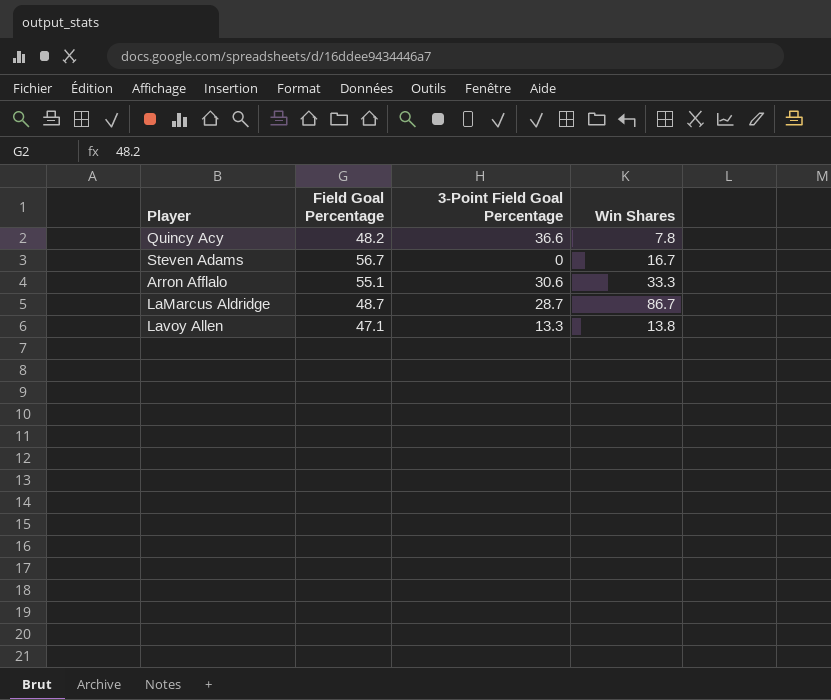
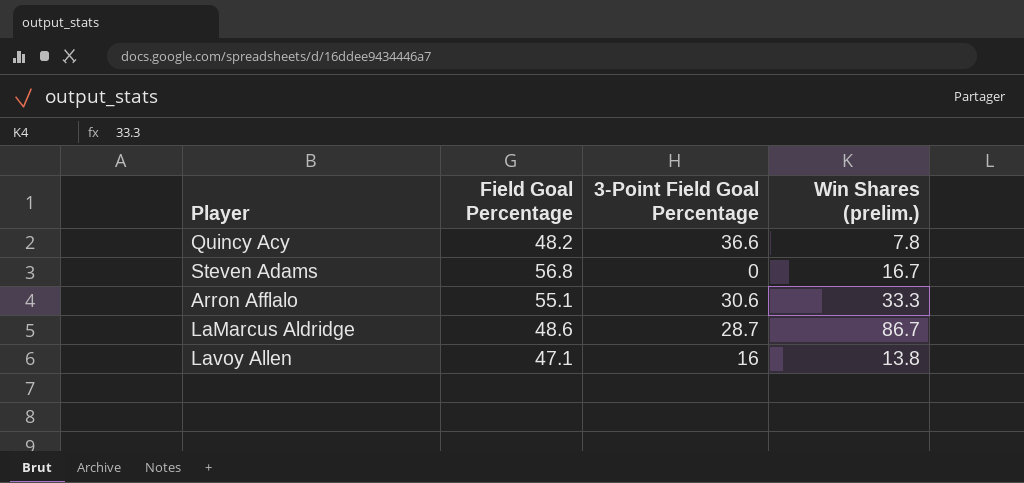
column name: Win Shares -> Win Shares (prelim.)
Steven Adams | Field Goal Percentage: 56.7 -> 56.8
LaMarcus Aldridge | Field Goal Percentage: 48.7 -> 48.6
Lavoy Allen | 3-Point Field Goal Percentage: 13.3 -> 16

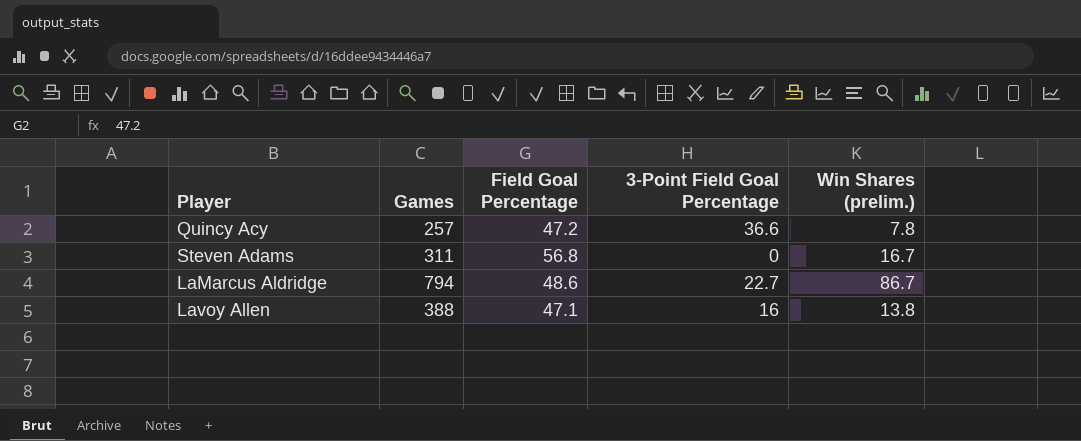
column Games | position: none -> 2
row Arron Afflalo: 55.1 | 30.6 | 33.3 -> none
Quincy Acy | Field Goal Percentage: 48.2 -> 47.2
LaMarcus Aldridge | 3-Point Field Goal Percentage: 28.7 -> 22.7

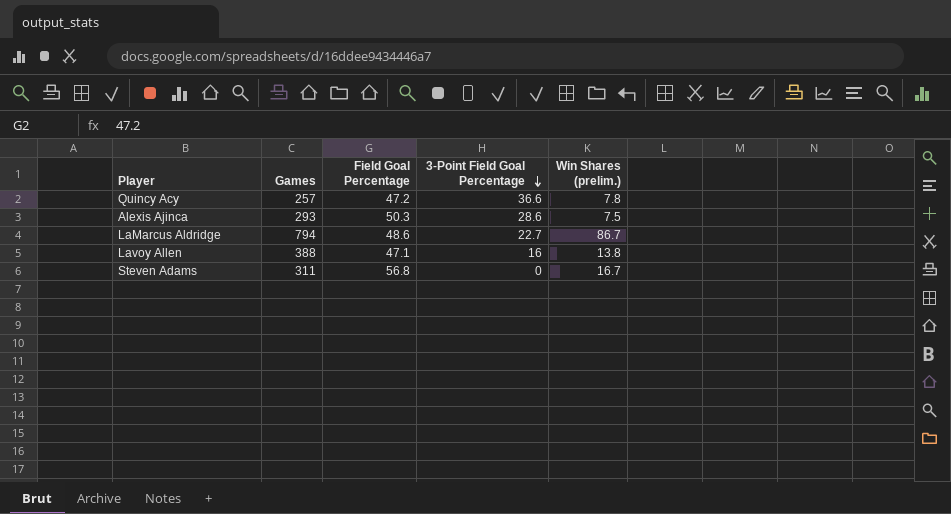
row order: none -> 3-Point Field Goal Percentage descending
row Alexis Ajinca: none -> 293 | 50.3 | 28.6 | 7.5

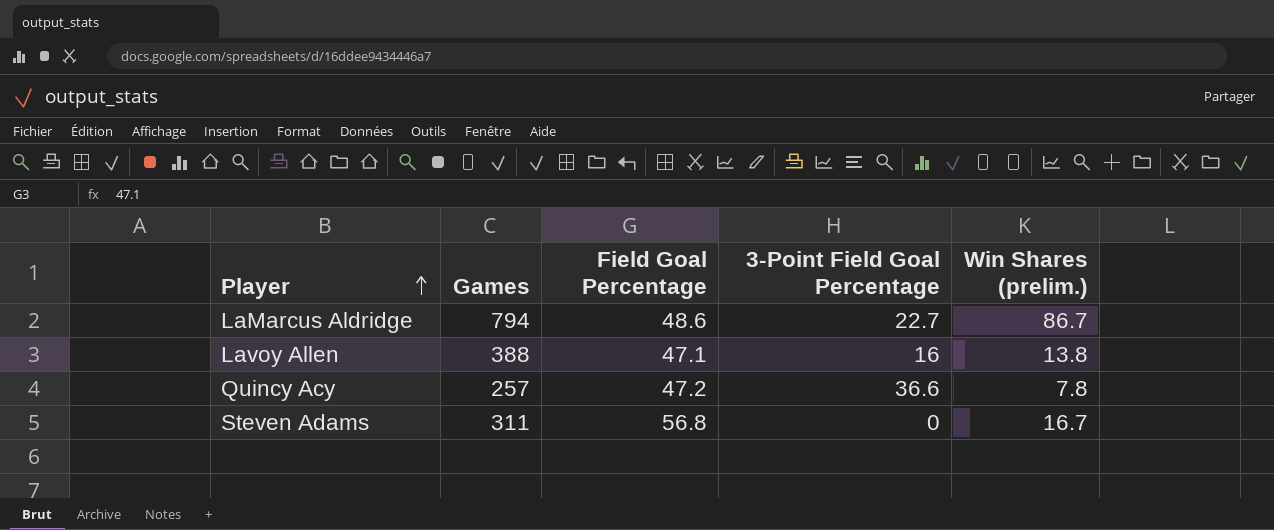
row order: 3-Point Field Goal Percentage descending -> Player ascending
row Alexis Ajinca: 293 | 50.3 | 28.6 | 7.5 -> none

